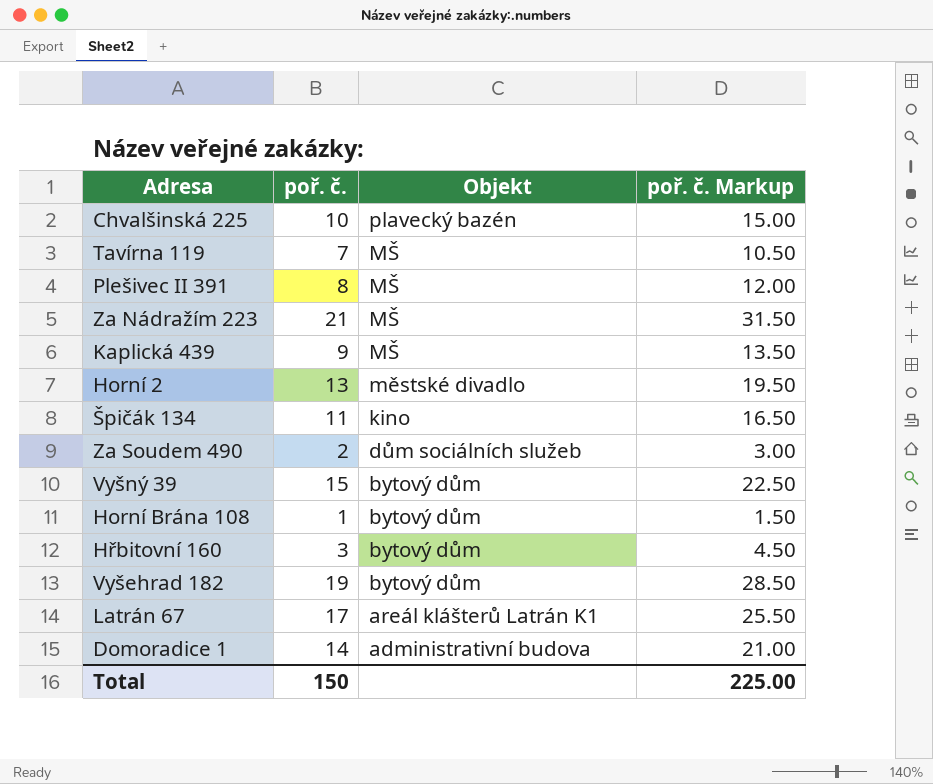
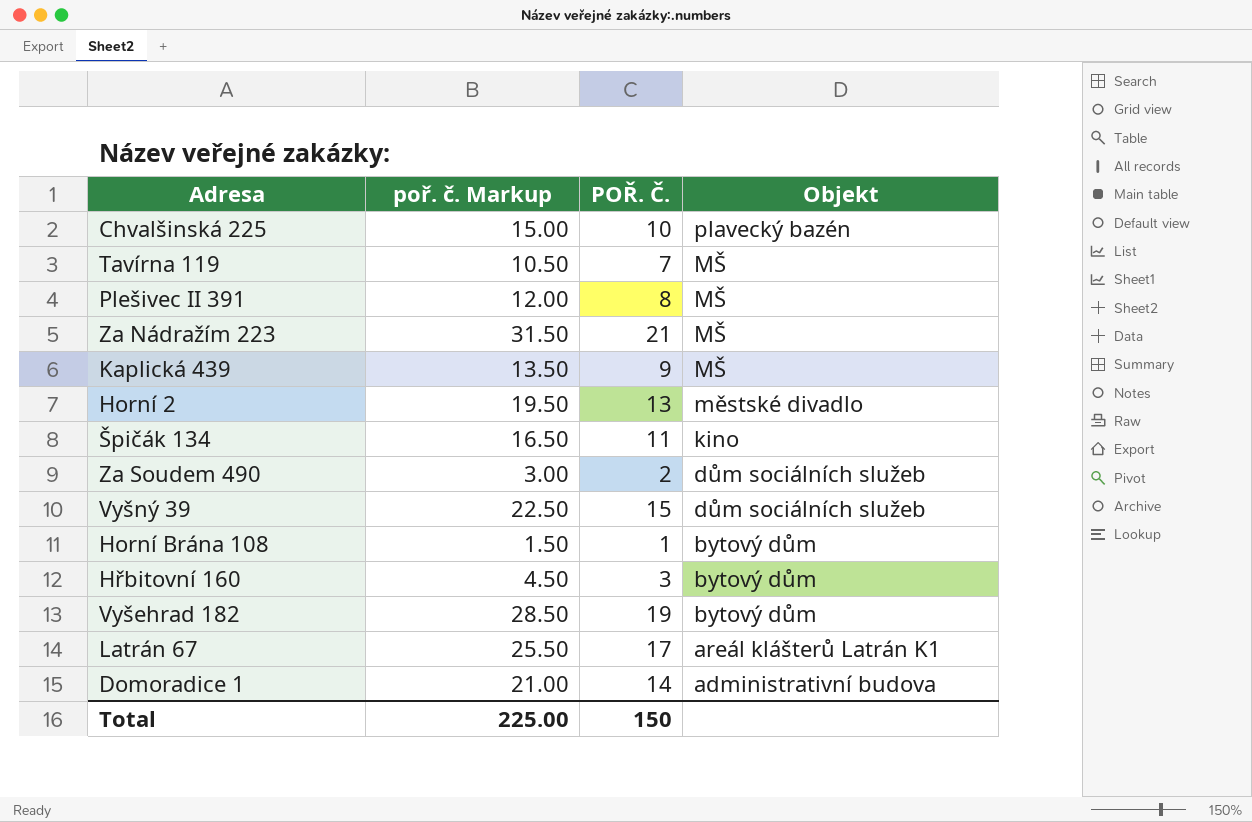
column poř. č. Markup | position: 4 -> 2
column name: poř. č. -> POŘ. Č.
Vyšný 39 | Objekt: bytový dům -> dům sociálních služeb

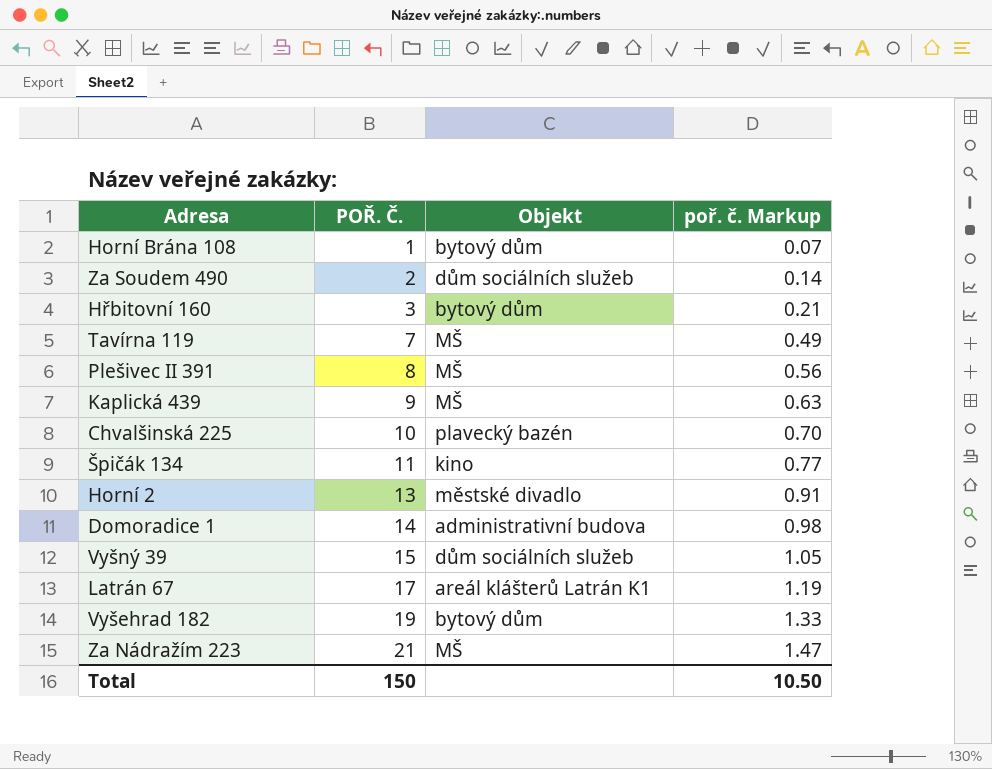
row order: Objekt descending -> POŘ. Č. ascending
column poř. č. Markup | formula: [POŘ. Č.] * 1.5 -> [POŘ. Č.] * 0.07
column poř. č. Markup | position: 2 -> 4
Total | poř. č. Markup: 225.00 -> 10.50

